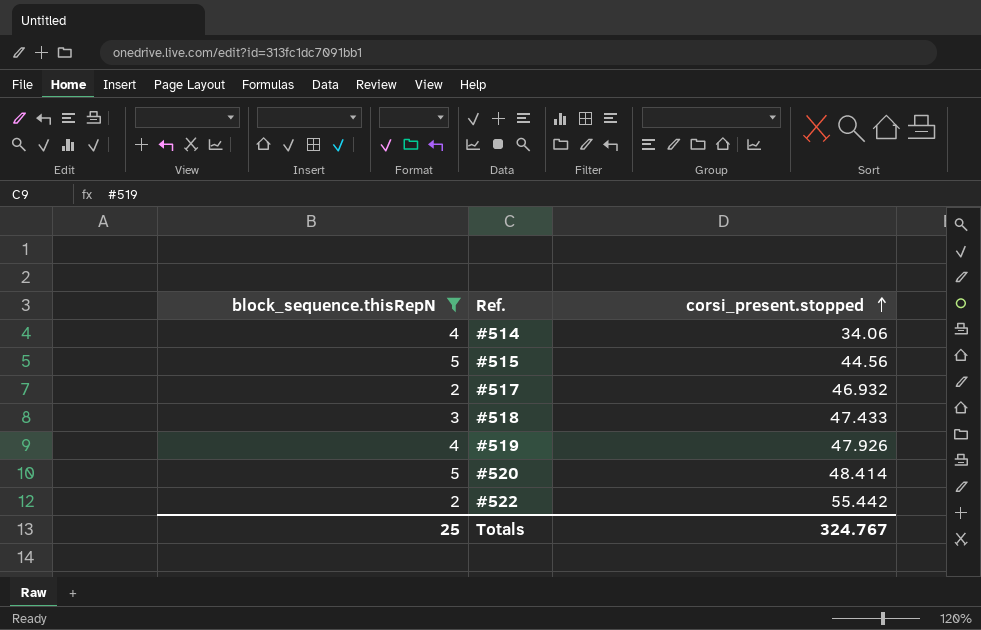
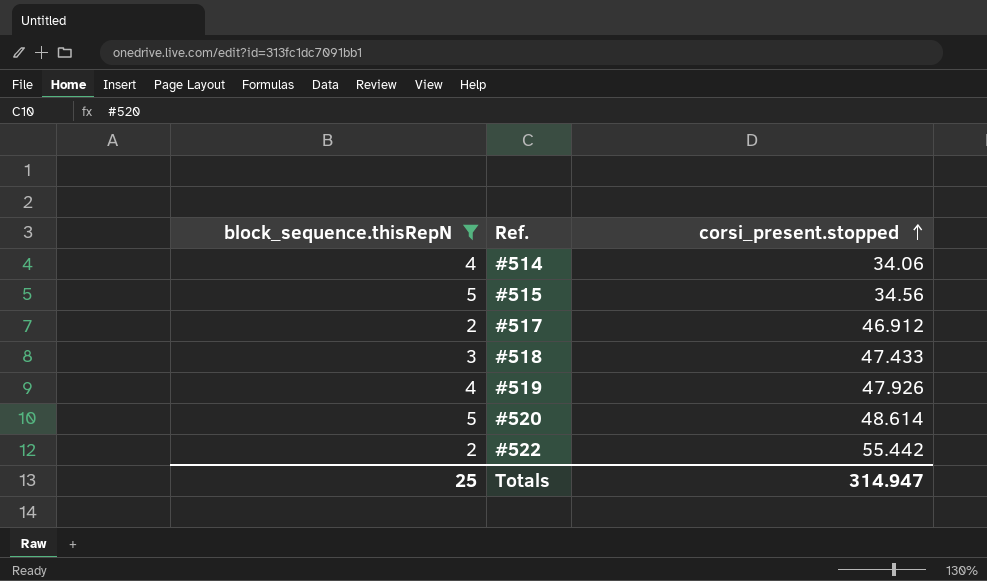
#515 | corsi_present.stopped: 44.56 -> 34.56
#517 | corsi_present.stopped: 46.932 -> 46.912
#520 | corsi_present.stopped: 48.414 -> 48.614
Totals | corsi_present.stopped: 324.767 -> 314.947

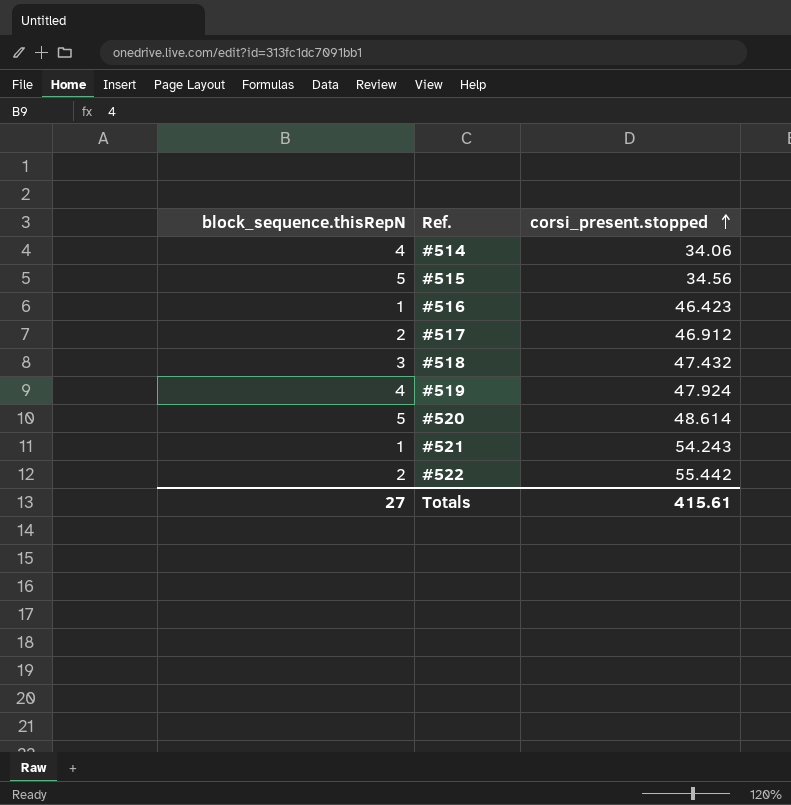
filter: block_sequence.thisRepN != 1 -> none
#518 | corsi_present.stopped: 47.433 -> 47.432
#519 | corsi_present.stopped: 47.926 -> 47.924
Totals | block_sequence.thisRepN: 25 -> 27
Totals | corsi_present.stopped: 314.947 -> 415.61

